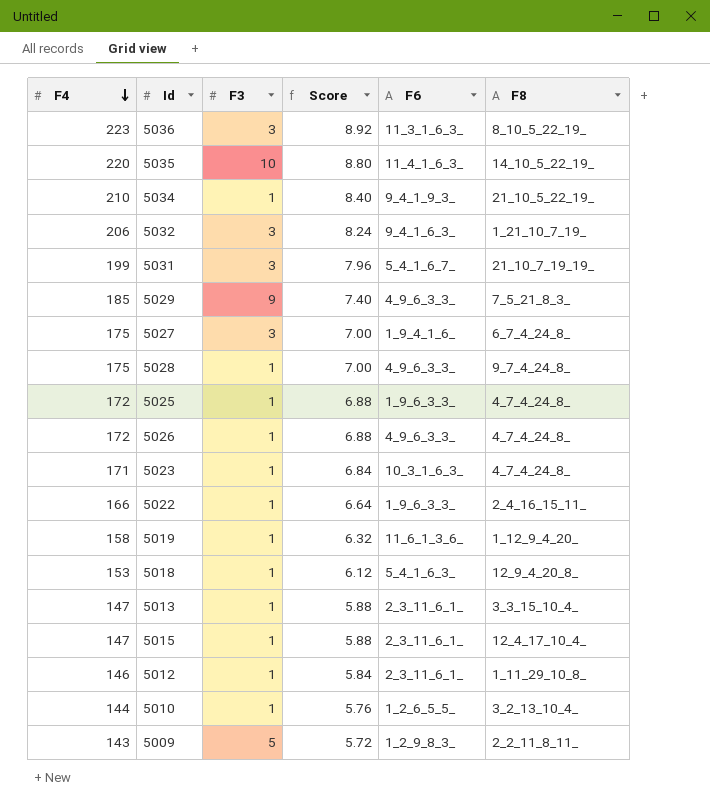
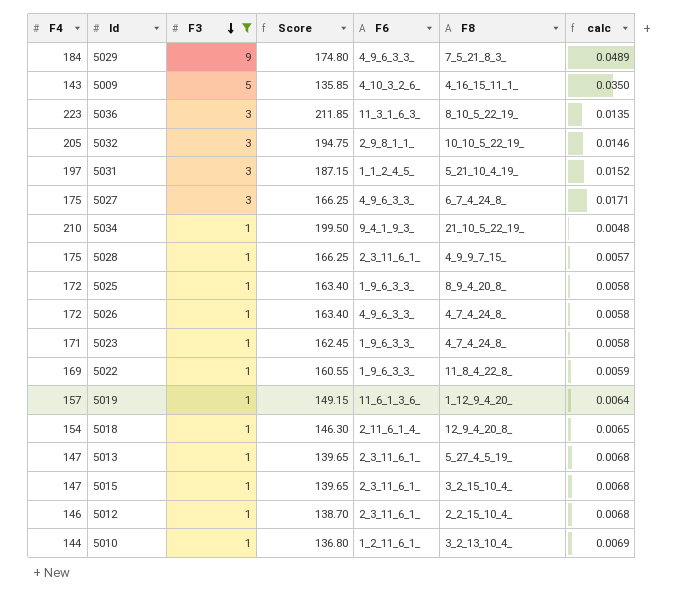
filter: none -> F3 != 10
row order: F4 descending -> F3 descending
column Score | formula: [F4] * 0.04 -> [F4] * 0.95
column calc | formula: none -> [F3] / [F4]
5029 | F4: 185 -> 184
5009 | F6: 1_2_9_8_3_ -> 4_10_3_2_6_
5009 | F8: 2_2_11_8_11_ -> 4_16_15_11_1_
5032 | F4: 206 -> 205
5032 | F6: 9_4_1_6_3_ -> 2_9_8_1_1_
5032 | F8: 1_21_10_7_19_ -> 10_10_5_22_19_
5031 | F4: 199 -> 197
5031 | F6: 5_4_1_6_7_ -> 1_1_2_4_5_
5031 | F8: 21_10_7_19_19_ -> 5_21_10_4_19_
5027 | F6: 1_9_4_1_6_ -> 4_9_6_3_3_
5028 | F6: 4_9_6_3_3_ -> 2_3_11_6_1_
5028 | F8: 9_7_4_24_8_ -> 4_9_9_7_15_
5025 | F8: 4_7_4_24_8_ -> 8_9_4_20_8_
5023 | F6: 10_3_1_6_3_ -> 1_9_6_3_3_
5022 | F4: 166 -> 169
5022 | F8: 2_4_16_15_11_ -> 11_8_4_22_8_
5019 | F4: 158 -> 157
5018 | F4: 153 -> 154
5018 | F6: 5_4_1_6_3_ -> 2_11_6_1_4_
5013 | F8: 3_3_15_10_4_ -> 5_27_4_5_19_
5015 | F8: 12_4_17_10_4_ -> 3_2_15_10_4_
5012 | F8: 1_11_29_10_8_ -> 2_2_15_10_4_
5010 | F6: 1_2_6_5_5_ -> 1_2_11_6_1_

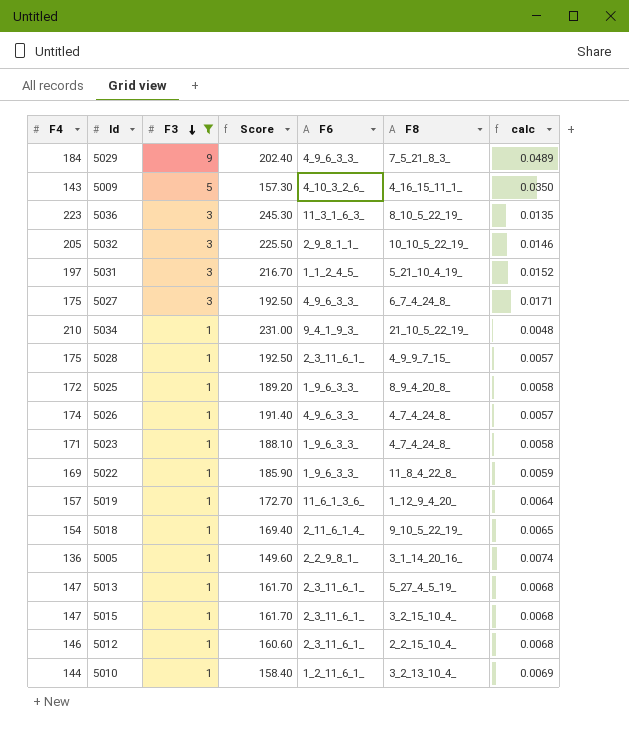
column Score | formula: [F4] * 0.95 -> [F4] * 1.1
5026 | F4: 172 -> 174
5026 | calc: 0.0058 -> 0.0057
5018 | F8: 12_9_4_20_8_ -> 9_10_5_22_19_
row 5005: none -> 136 | 1 | 149.60 | 2_2_9_8_1_ | 3_1_14_20_16_ | 0.0074

